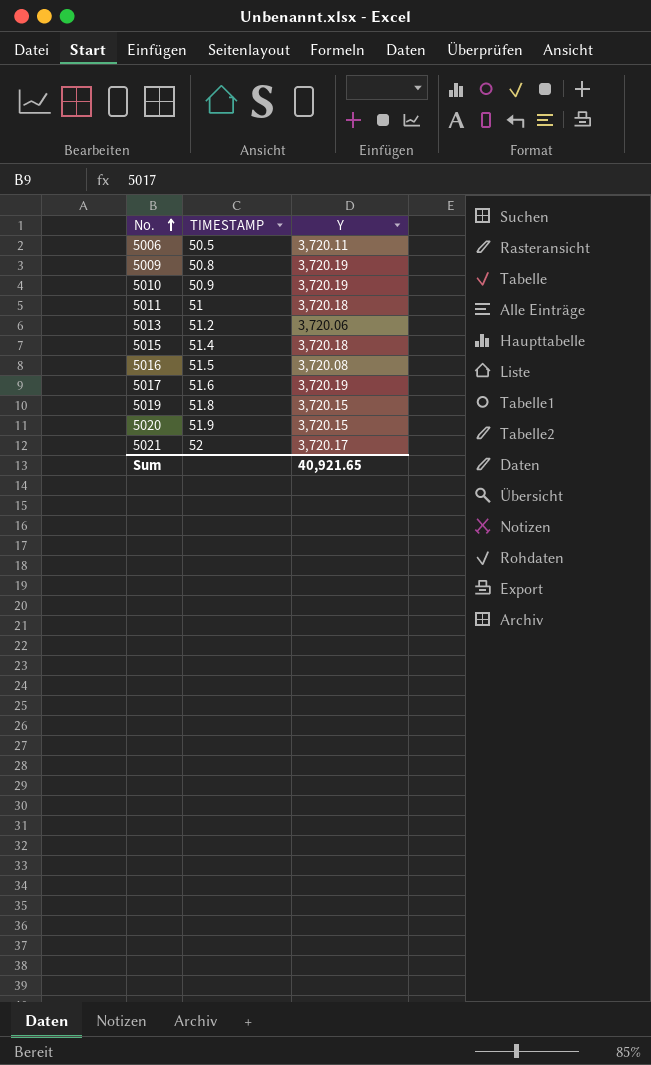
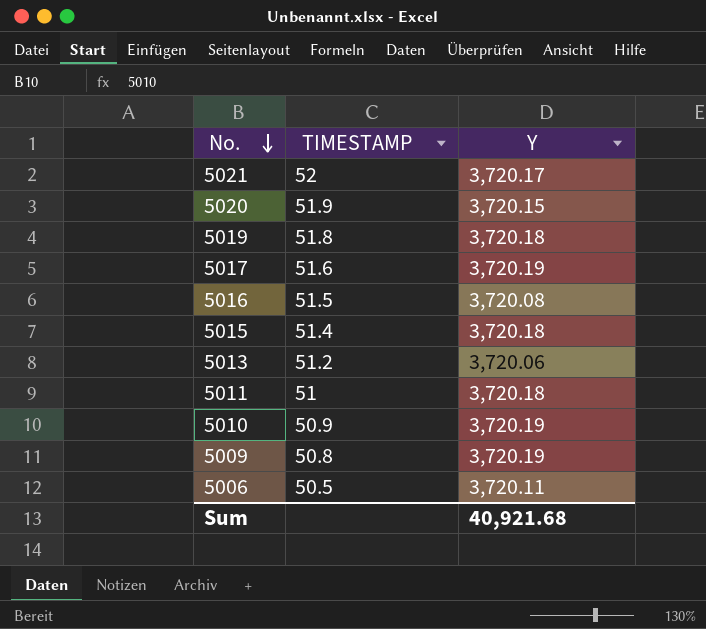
row order: No. ascending -> No. descending
5019 | Y: 3,720.15 -> 3,720.18
Sum | Y: 40,921.65 -> 40,921.68

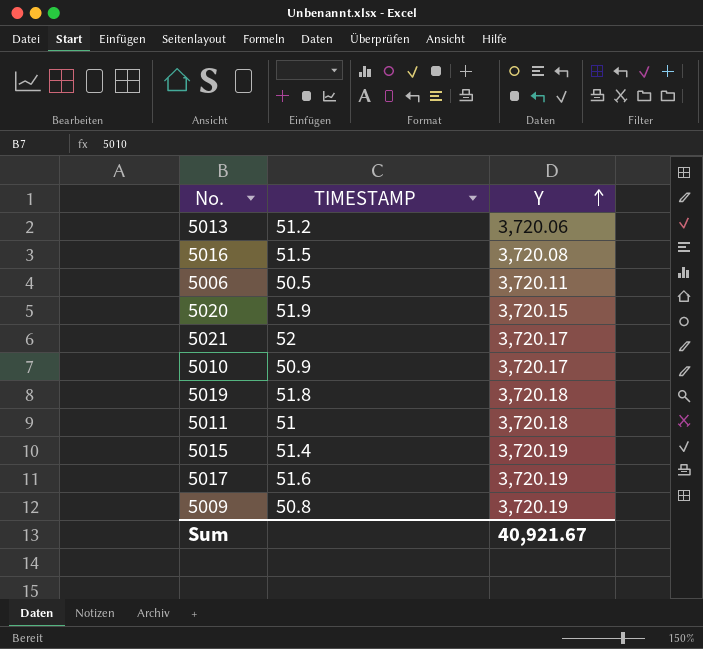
row order: No. descending -> Y ascending
5010 | Y: 3,720.19 -> 3,720.17
5015 | Y: 3,720.18 -> 3,720.19
Sum | Y: 40,921.68 -> 40,921.67

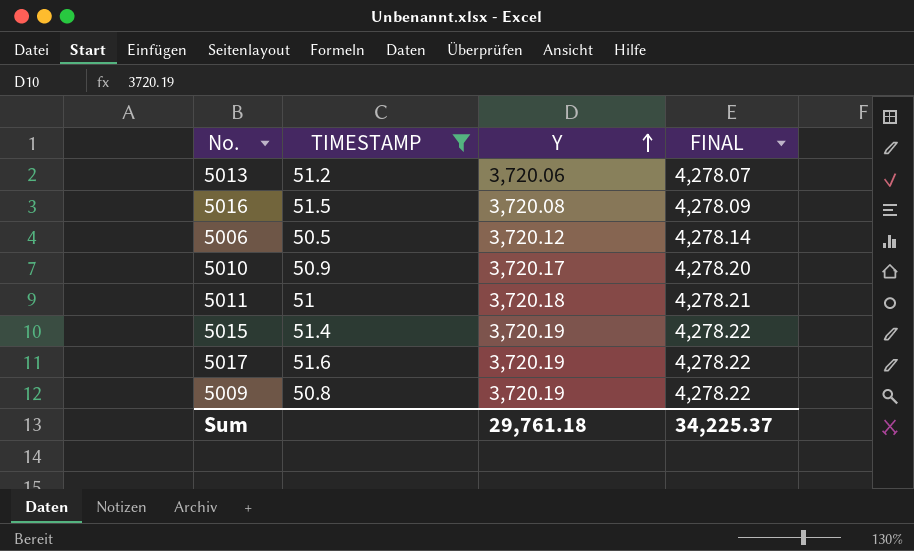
filter: none -> TIMESTAMP <= 51.6
column FINAL | formula: none -> [Y] * 1.15
5006 | Y: 3,720.11 -> 3,720.12
Sum | Y: 40,921.67 -> 29,761.18

